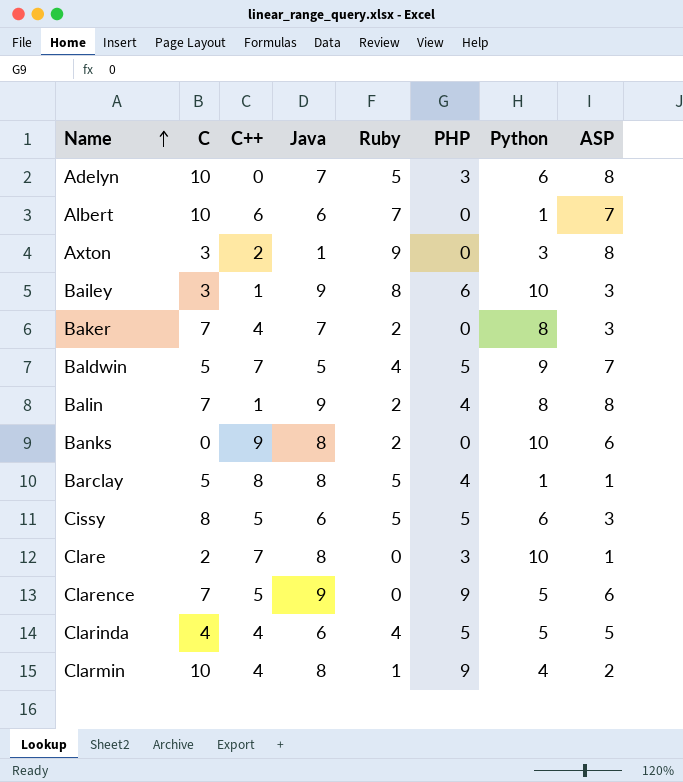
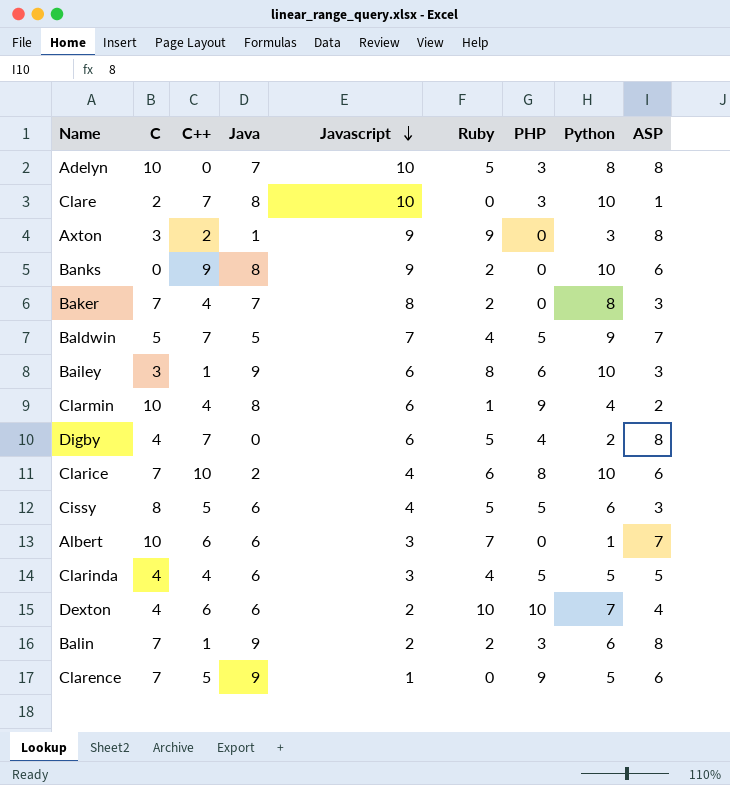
row order: Name ascending -> Javascript descending
column Javascript | position: none -> 5
row Barclay: 5 | 8 | 8 | 5 | 4 | 1 | 1 -> none
Adelyn | Python: 6 -> 8
row Digby: none -> 4 | 7 | 0 | 6 | 5 | 4 | 2 | 8
row Clarice: none -> 7 | 10 | 2 | 4 | 6 | 8 | 10 | 6
row Dexton: none -> 4 | 6 | 6 | 2 | 10 | 10 | 7 | 4
Balin | PHP: 4 -> 3
Balin | Python: 8 -> 6

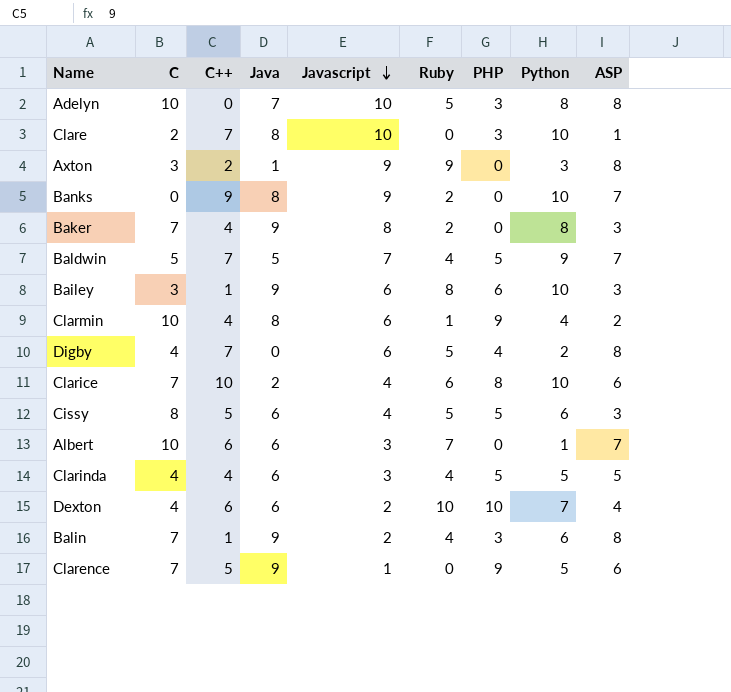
Banks | ASP: 6 -> 7
Baker | Java: 7 -> 9
Balin | Ruby: 2 -> 4

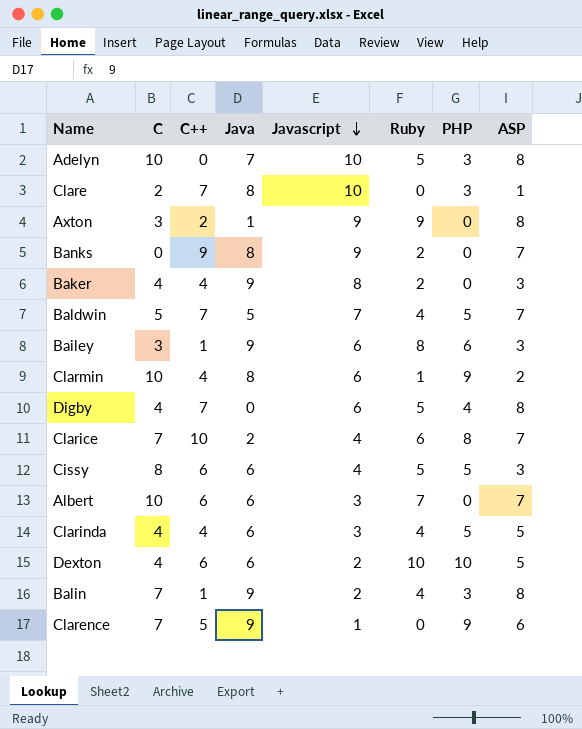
column Python | position: 8 -> none
Baker | C: 7 -> 4
Clarice | ASP: 6 -> 7
Cissy | C++: 5 -> 6
Dexton | ASP: 4 -> 5

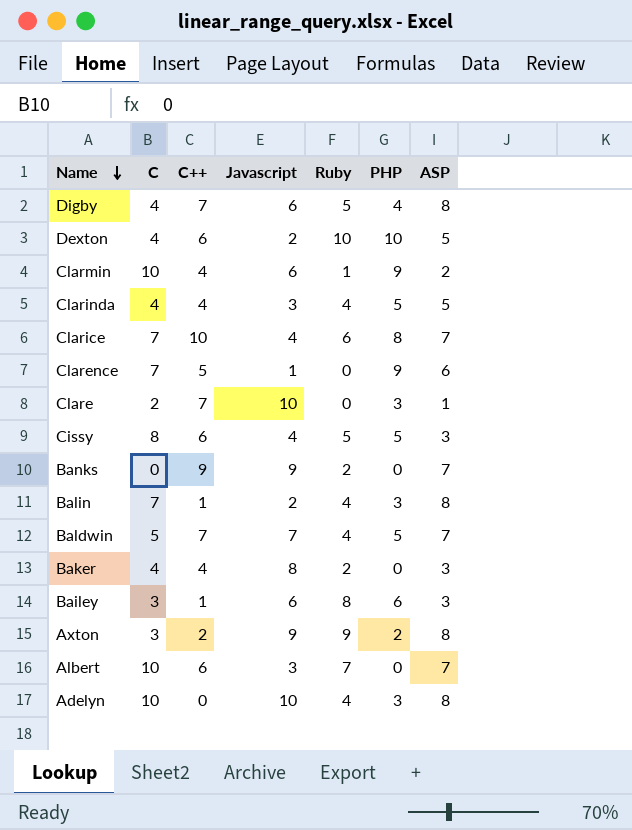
row order: Javascript descending -> Name descending
column Java | position: 4 -> none
Axton | PHP: 0 -> 2
Adelyn | Ruby: 5 -> 4

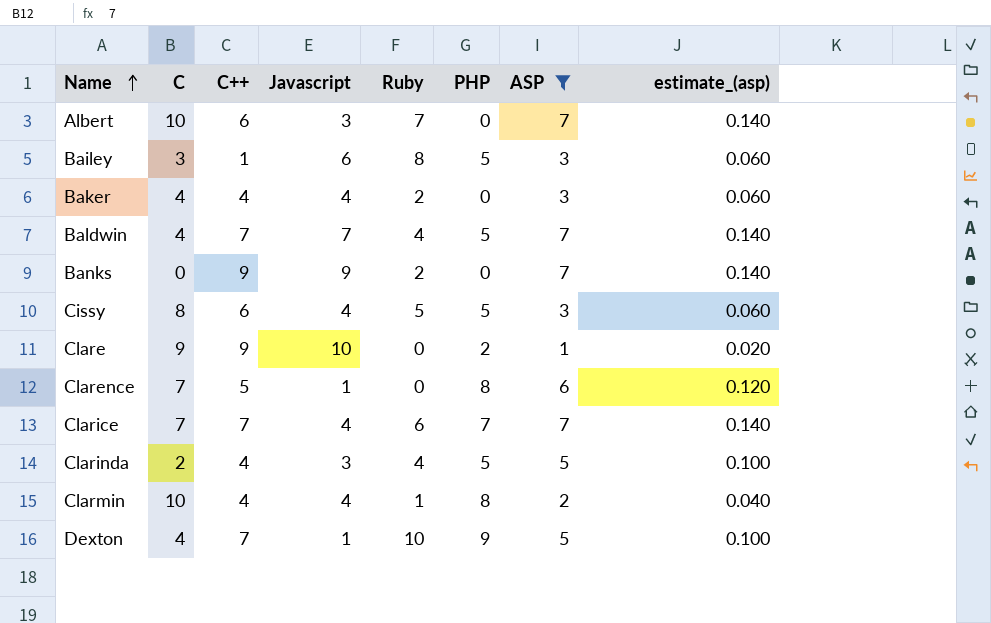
filter: none -> ASP != 8
row order: Name descending -> Name ascending
column estimate_(asp) | formula: none -> [ASP] * 0.02
Bailey | PHP: 6 -> 5
Baker | Javascript: 8 -> 4
Baldwin | C: 5 -> 4
Clare | C: 2 -> 9
Clare | C++: 7 -> 9
Clare | PHP: 3 -> 2
Clarence | PHP: 9 -> 8
Clarice | C++: 10 -> 7
Clarice | PHP: 8 -> 7
Clarinda | C: 4 -> 2
Clarmin | Javascript: 6 -> 4
Clarmin | PHP: 9 -> 8
Dexton | C++: 6 -> 7
Dexton | Javascript: 2 -> 1
Dexton | PHP: 10 -> 9

